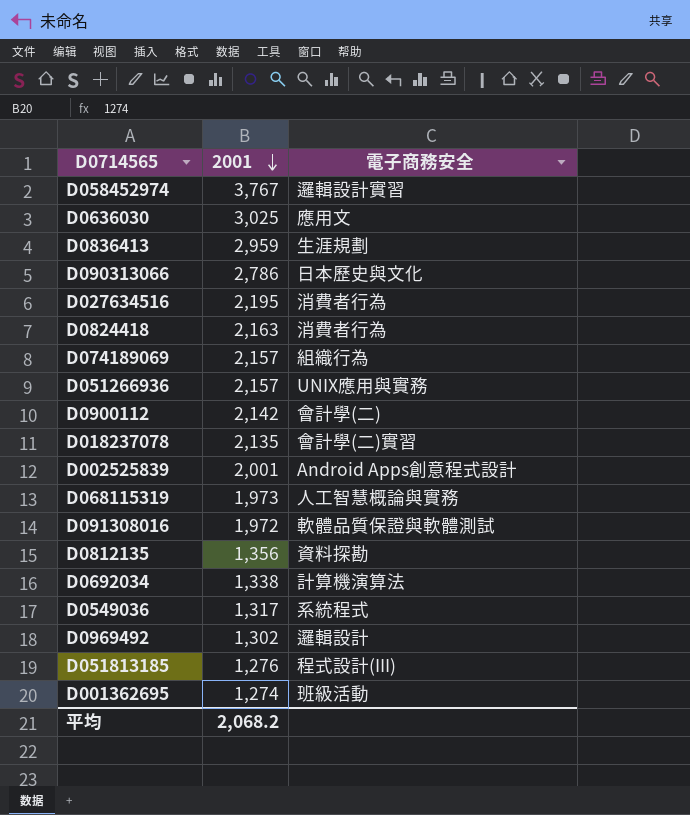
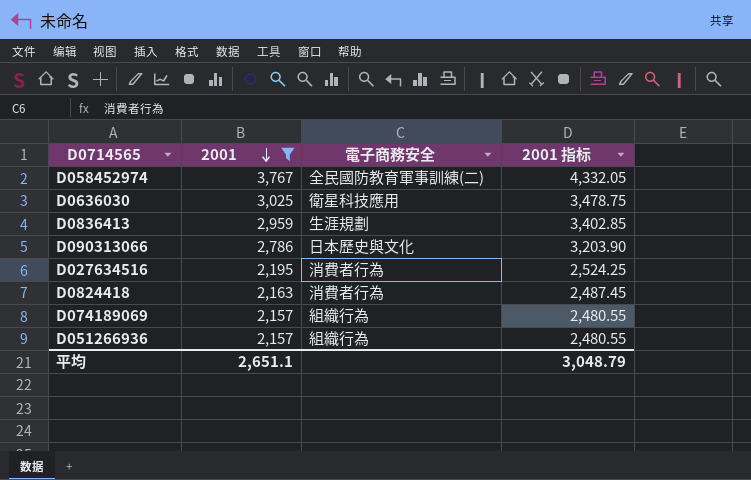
filter: none -> 2001 >= 2,157
column 2001 指标 | formula: none -> [2001] * 1.15
D058452974 | 電子商務安全: 邏輯設計實習 -> 全民國防教育軍事訓練(二)
D0636030 | 電子商務安全: 應用文 -> 衛星科技應用
D051266936 | 電子商務安全: UNIX應用與實務 -> 組織行為
平均 | 2001: 2,068.2 -> 2,651.1

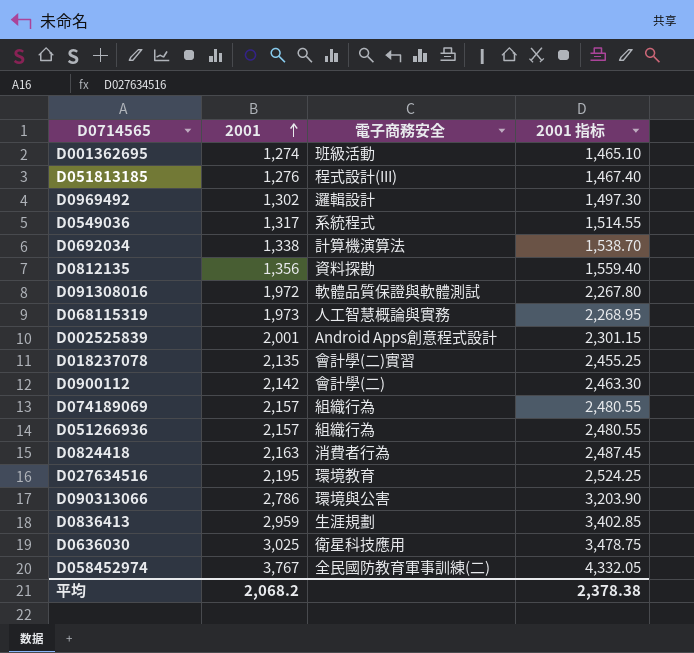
filter: 2001 >= 2,157 -> none
row order: 2001 descending -> 2001 ascending
D027634516 | 電子商務安全: 消費者行為 -> 環境教育
D090313066 | 電子商務安全: 日本歷史與文化 -> 環境與公害
平均 | 2001: 2,651.1 -> 2,068.2
平均 | 2001 指标: 3,048.79 -> 2,378.38

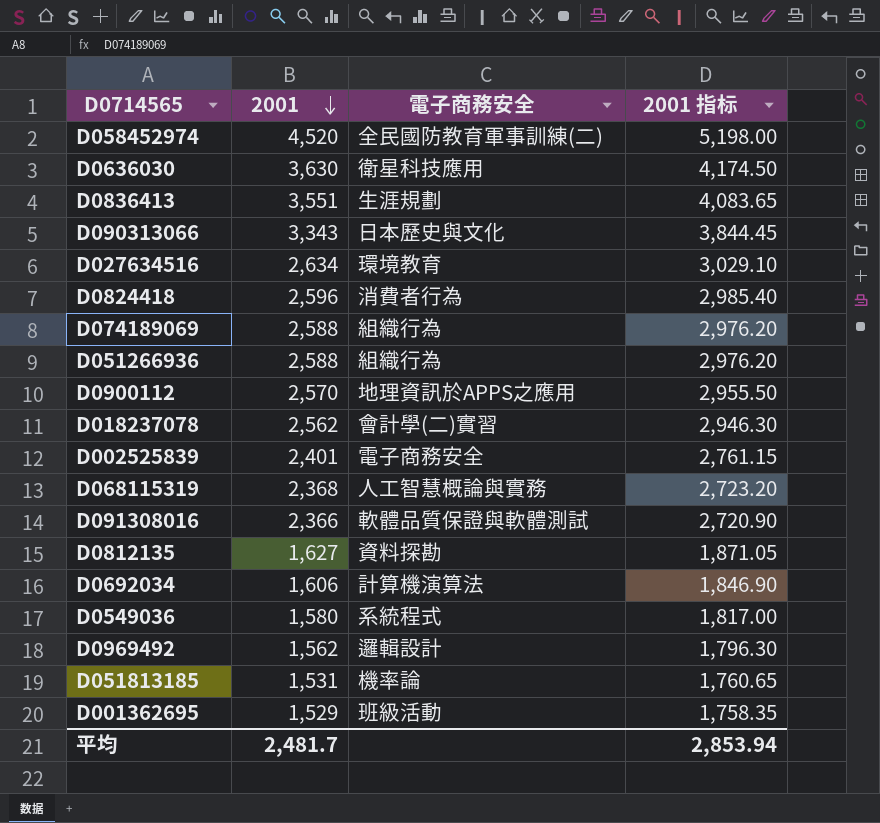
row order: 2001 ascending -> 2001 descending
D058452974 | 2001: 3,767 -> 4,520
D058452974 | 2001 指标: 4,332.05 -> 5,198.00
D0636030 | 2001: 3,025 -> 3,630
D0636030 | 2001 指标: 3,478.75 -> 4,174.50
D0836413 | 2001: 2,959 -> 3,551
D0836413 | 2001 指标: 3,402.85 -> 4,083.65
D090313066 | 2001: 2,786 -> 3,343
D090313066 | 電子商務安全: 環境與公害 -> 日本歷史與文化
D090313066 | 2001 指标: 3,203.90 -> 3,844.45
D027634516 | 2001: 2,195 -> 2,634
D027634516 | 2001 指标: 2,524.25 -> 3,029.10
D0824418 | 2001: 2,163 -> 2,596
D0824418 | 2001 指标: 2,487.45 -> 2,985.40
D074189069 | 2001: 2,157 -> 2,588
D074189069 | 2001 指标: 2,480.55 -> 2,976.20
D051266936 | 2001: 2,157 -> 2,588
D051266936 | 2001 指标: 2,480.55 -> 2,976.20
D0900112 | 2001: 2,142 -> 2,570
D0900112 | 電子商務安全: 會計學(二) -> 地理資訊於APPS之應用
D0900112 | 2001 指标: 2,463.30 -> 2,955.50
D018237078 | 2001: 2,135 -> 2,562
D018237078 | 2001 指标: 2,455.25 -> 2,946.30
D002525839 | 2001: 2,001 -> 2,401
D002525839 | 電子商務安全: Android Apps創意程式設計 -> 電子商務安全
D002525839 | 2001 指标: 2,301.15 -> 2,761.15
D068115319 | 2001: 1,973 -> 2,368
D068115319 | 2001 指标: 2,268.95 -> 2,723.20
D091308016 | 2001: 1,972 -> 2,366
D091308016 | 2001 指标: 2,267.80 -> 2,720.90
D0812135 | 2001: 1,356 -> 1,627
D0812135 | 2001 指标: 1,559.40 -> 1,871.05
D0692034 | 2001: 1,338 -> 1,606
D0692034 | 2001 指标: 1,538.70 -> 1,846.90
D0549036 | 2001: 1,317 -> 1,580
D0549036 | 2001 指标: 1,514.55 -> 1,817.00
D0969492 | 2001: 1,302 -> 1,562
D0969492 | 2001 指标: 1,497.30 -> 1,796.30
D051813185 | 2001: 1,276 -> 1,531
D051813185 | 電子商務安全: 程式設計(III) -> 機率論
D051813185 | 2001 指标: 1,467.40 -> 1,760.65
D001362695 | 2001: 1,274 -> 1,529
D001362695 | 2001 指标: 1,465.10 -> 1,758.35
平均 | 2001: 2,068.2 -> 2,481.7
平均 | 2001 指标: 2,378.38 -> 2,853.94

